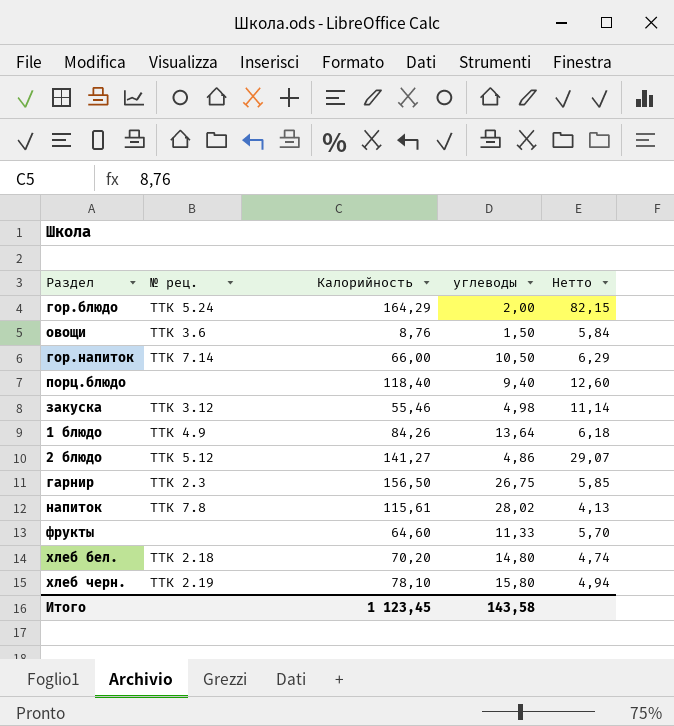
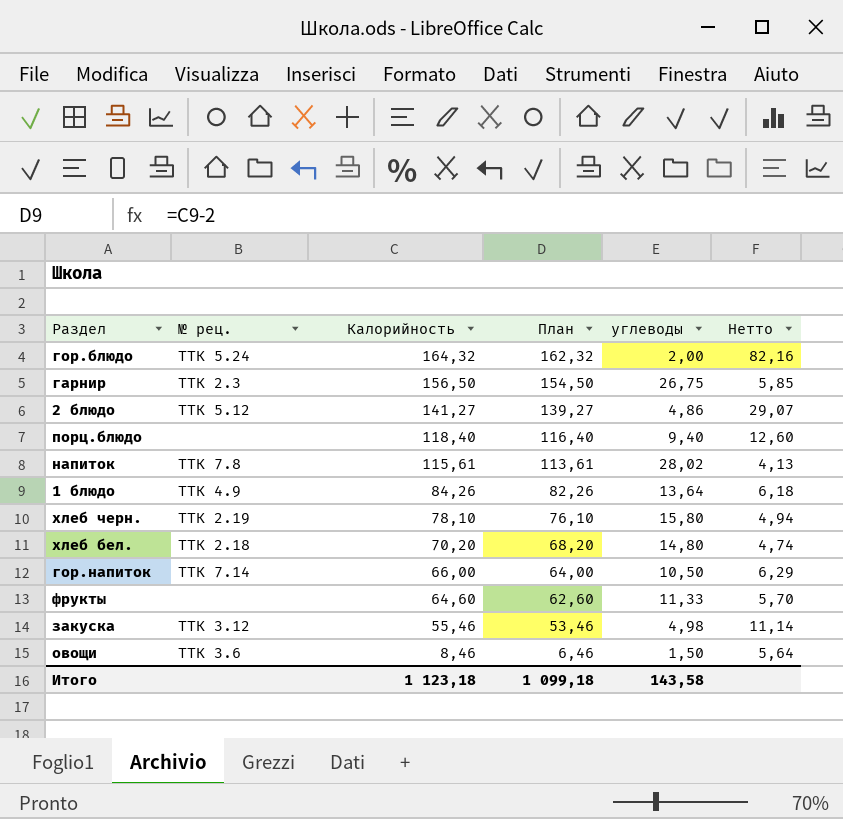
row order: none -> Калорийность descending
column План | formula: none -> [Калорийность] - 2
гор.блюдо | Калорийность: 164,29 -> 164,32
гор.блюдо | Нетто: 82,15 -> 82,16
овощи | Калорийность: 8,76 -> 8,46
овощи | Нетто: 5,84 -> 5,64
Итого | Калорийность: 1 123,45 -> 1 123,18

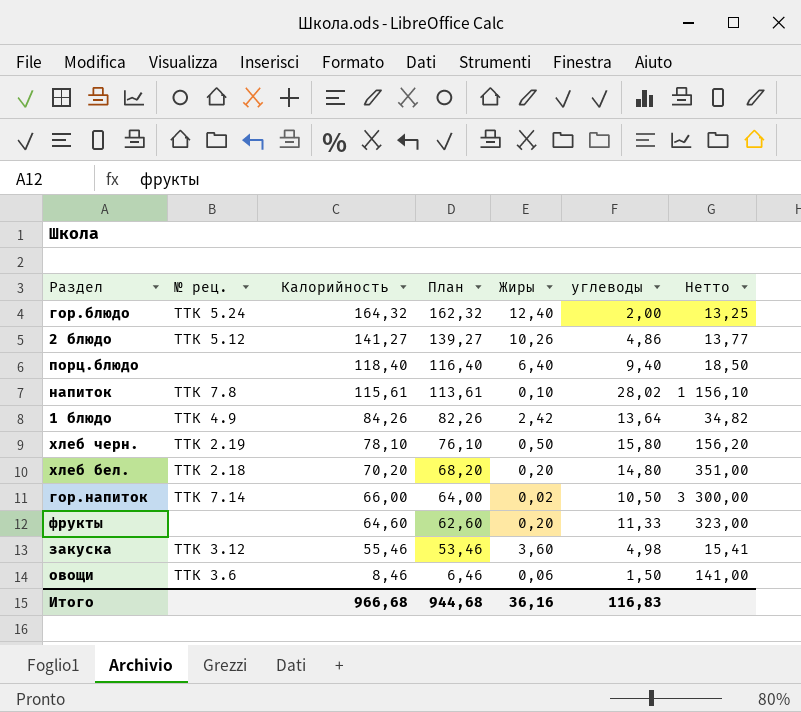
column Жиры | position: none -> 5
column Нетто | formula: [Калорийность] / [углеводы] -> [Калорийность] / [Жиры]
row гарнир: ТТК 2.3 | 156,50 | 154,50 | 26,75 | 5,85 -> none
Итого | Калорийность: 1 123,18 -> 966,68
Итого | План: 1 099,18 -> 944,68
Итого | углеводы: 143,58 -> 116,83

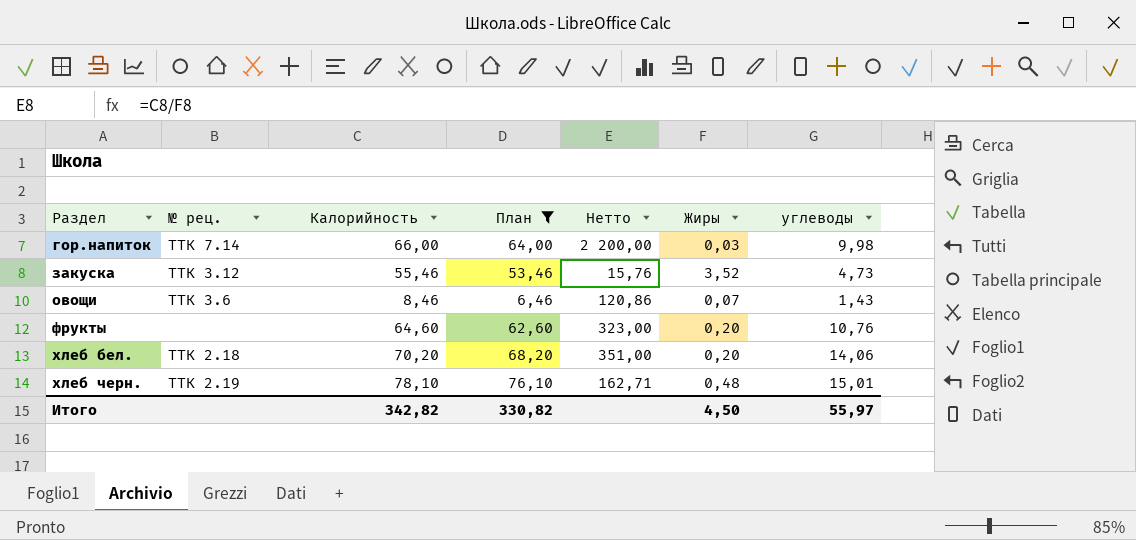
filter: none -> План <= 76,10
row order: Калорийность descending -> Раздел ascending
column Нетто | position: 7 -> 5
гор.напиток | Нетто: 3 300,00 -> 2 200,00
гор.напиток | Жиры: 0,02 -> 0,03
гор.напиток | углеводы: 10,50 -> 9,98
закуска | Нетто: 15,41 -> 15,76
закуска | Жиры: 3,60 -> 3,52
закуска | углеводы: 4,98 -> 4,73
овощи | Нетто: 141,00 -> 120,86
овощи | Жиры: 0,06 -> 0,07
овощи | углеводы: 1,50 -> 1,43
фрукты | углеводы: 11,33 -> 10,76
хлеб бел. | углеводы: 14,80 -> 14,06
хлеб черн. | Нетто: 156,20 -> 162,71
хлеб черн. | Жиры: 0,50 -> 0,48
хлеб черн. | углеводы: 15,80 -> 15,01
Итого | Калорийность: 966,68 -> 342,82
Итого | План: 944,68 -> 330,82
Итого | Жиры: 36,16 -> 4,50
Итого | углеводы: 116,83 -> 55,97

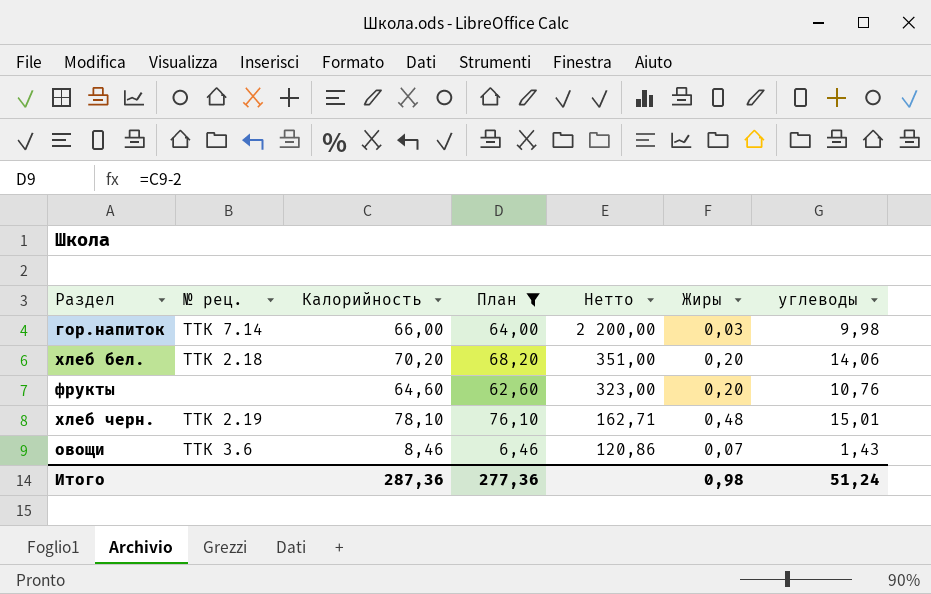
row order: Раздел ascending -> Нетто descending
row закуска: ТТК 3.12 | 55,46 | 53,46 | 15,76 | 3,52 | 4,73 -> none
Итого | Калорийность: 342,82 -> 287,36
Итого | План: 330,82 -> 277,36
Итого | Жиры: 4,50 -> 0,98
Итого | углеводы: 55,97 -> 51,24

